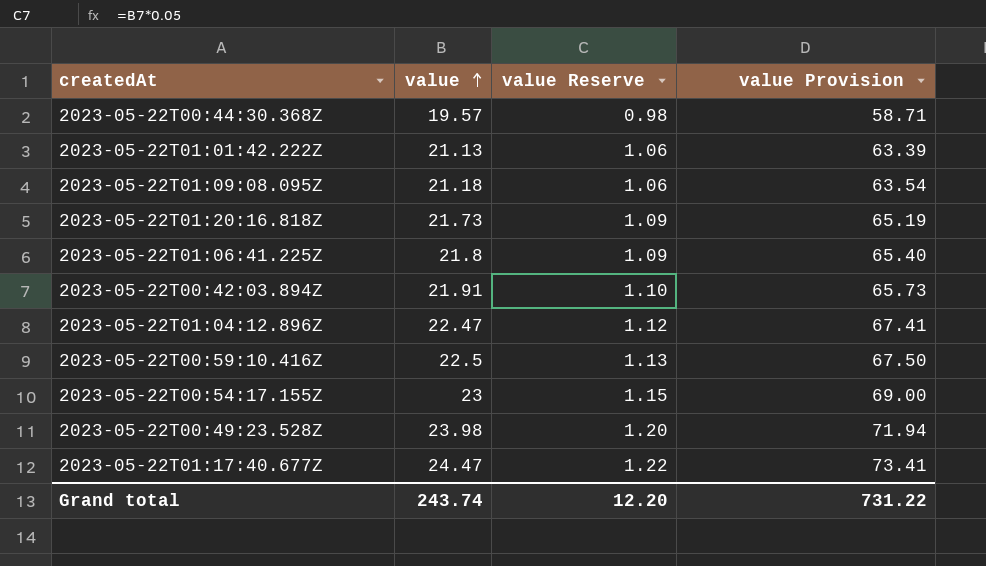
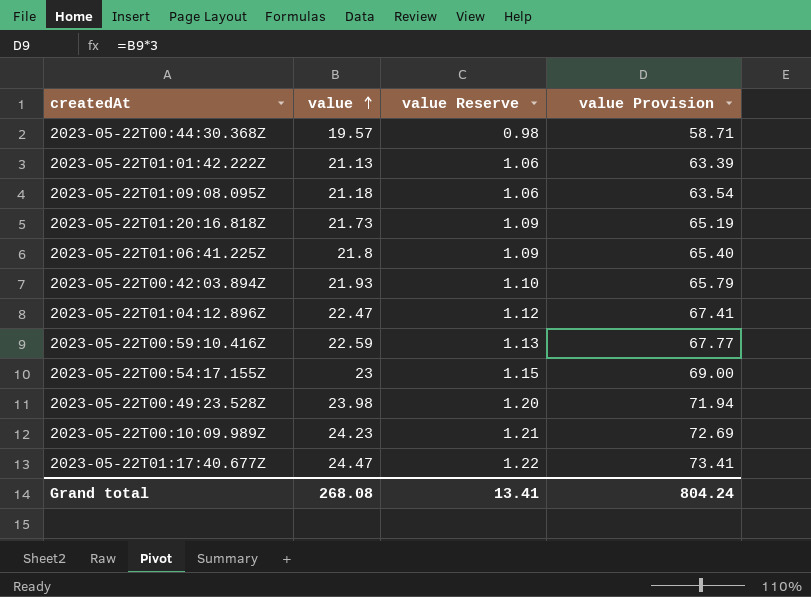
2023-05-22T00:42:03.894Z | value: 21.91 -> 21.93
2023-05-22T00:42:03.894Z | value Provision: 65.73 -> 65.79
2023-05-22T00:59:10.416Z | value: 22.5 -> 22.59
2023-05-22T00:59:10.416Z | value Provision: 67.50 -> 67.77
row 2023-05-22T00:10:09.989Z: none -> 24.23 | 1.21 | 72.69
Grand total | value: 243.74 -> 268.08
Grand total | value Reserve: 12.20 -> 13.41
Grand total | value Provision: 731.22 -> 804.24

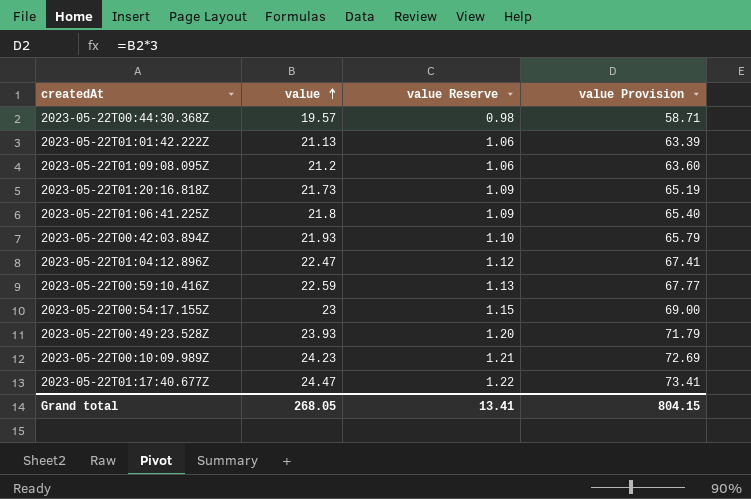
2023-05-22T01:09:08.095Z | value: 21.18 -> 21.2
2023-05-22T01:09:08.095Z | value Provision: 63.54 -> 63.60
2023-05-22T00:49:23.528Z | value: 23.98 -> 23.93
2023-05-22T00:49:23.528Z | value Provision: 71.94 -> 71.79
Grand total | value: 268.08 -> 268.05
Grand total | value Provision: 804.24 -> 804.15

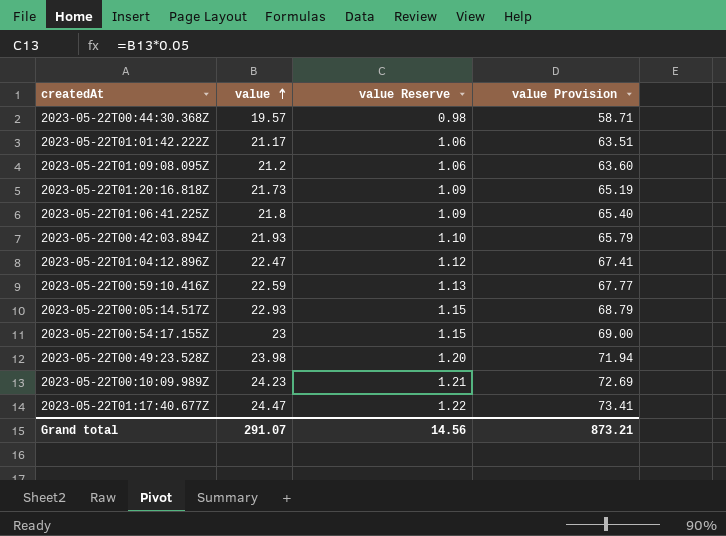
2023-05-22T01:01:42.222Z | value: 21.13 -> 21.17
2023-05-22T01:01:42.222Z | value Provision: 63.39 -> 63.51
row 2023-05-22T00:05:14.517Z: none -> 22.93 | 1.15 | 68.79
2023-05-22T00:49:23.528Z | value: 23.93 -> 23.98
2023-05-22T00:49:23.528Z | value Provision: 71.79 -> 71.94
Grand total | value: 268.05 -> 291.07
Grand total | value Reserve: 13.41 -> 14.56
Grand total | value Provision: 804.15 -> 873.21

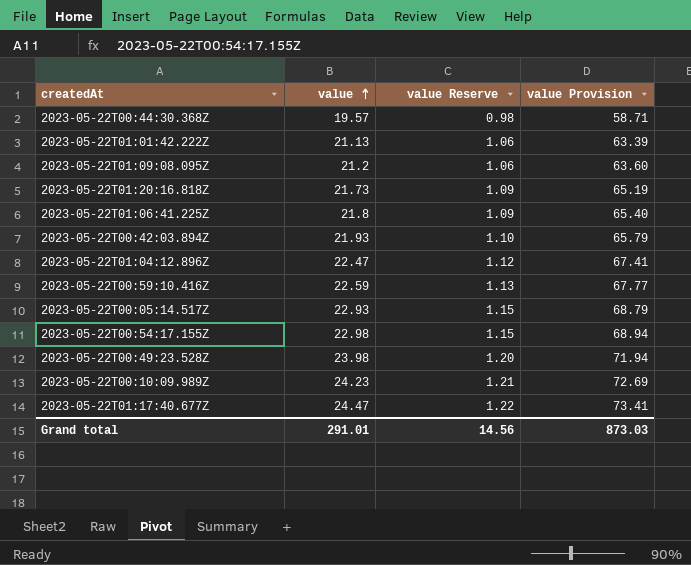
2023-05-22T01:01:42.222Z | value: 21.17 -> 21.13
2023-05-22T01:01:42.222Z | value Provision: 63.51 -> 63.39
2023-05-22T00:54:17.155Z | value: 23 -> 22.98
2023-05-22T00:54:17.155Z | value Provision: 69.00 -> 68.94
Grand total | value: 291.07 -> 291.01
Grand total | value Provision: 873.21 -> 873.03

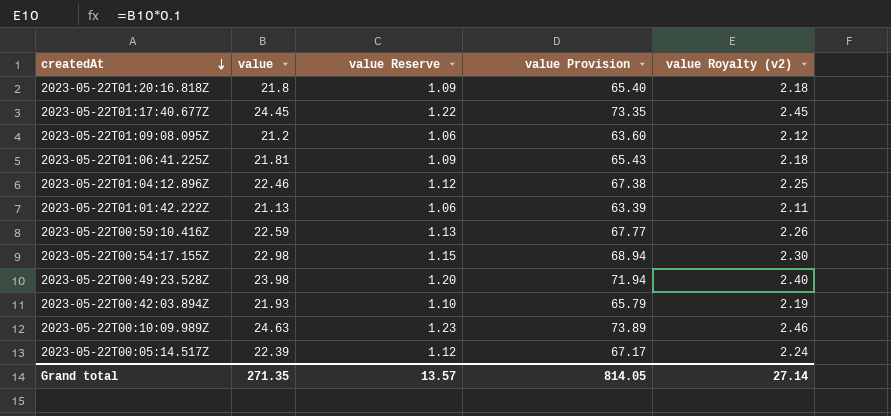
row order: value ascending -> createdAt descending
column value Royalty (v2) | formula: none -> [value] * 0.1
row 2023-05-22T00:44:30.368Z: 19.57 | 0.98 | 58.71 -> none
2023-05-22T01:20:16.818Z | value: 21.73 -> 21.8
2023-05-22T01:20:16.818Z | value Provision: 65.19 -> 65.40
2023-05-22T01:17:40.677Z | value: 24.47 -> 24.45
2023-05-22T01:17:40.677Z | value Provision: 73.41 -> 73.35
2023-05-22T01:06:41.225Z | value: 21.8 -> 21.81
2023-05-22T01:06:41.225Z | value Provision: 65.40 -> 65.43
2023-05-22T01:04:12.896Z | value: 22.47 -> 22.46
2023-05-22T01:04:12.896Z | value Provision: 67.41 -> 67.38
2023-05-22T00:10:09.989Z | value: 24.23 -> 24.63
2023-05-22T00:10:09.989Z | value Reserve: 1.21 -> 1.23
2023-05-22T00:10:09.989Z | value Provision: 72.69 -> 73.89
2023-05-22T00:05:14.517Z | value: 22.93 -> 22.39
2023-05-22T00:05:14.517Z | value Reserve: 1.15 -> 1.12
2023-05-22T00:05:14.517Z | value Provision: 68.79 -> 67.17
Grand total | value: 291.01 -> 271.35
Grand total | value Reserve: 14.56 -> 13.57
Grand total | value Provision: 873.03 -> 814.05

